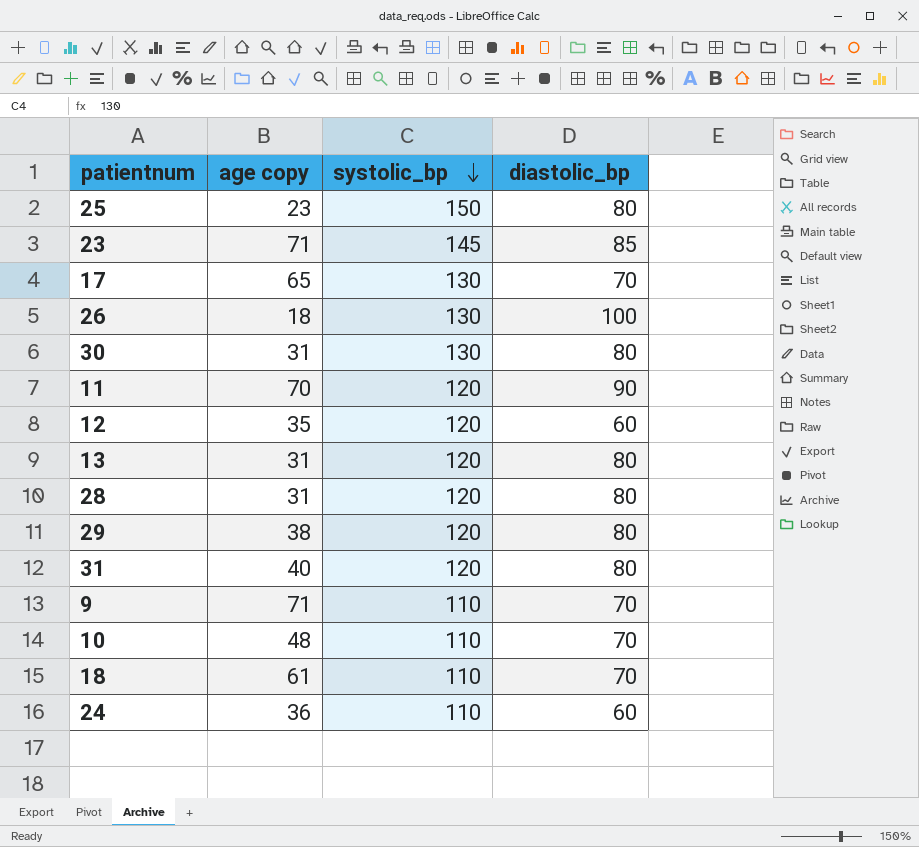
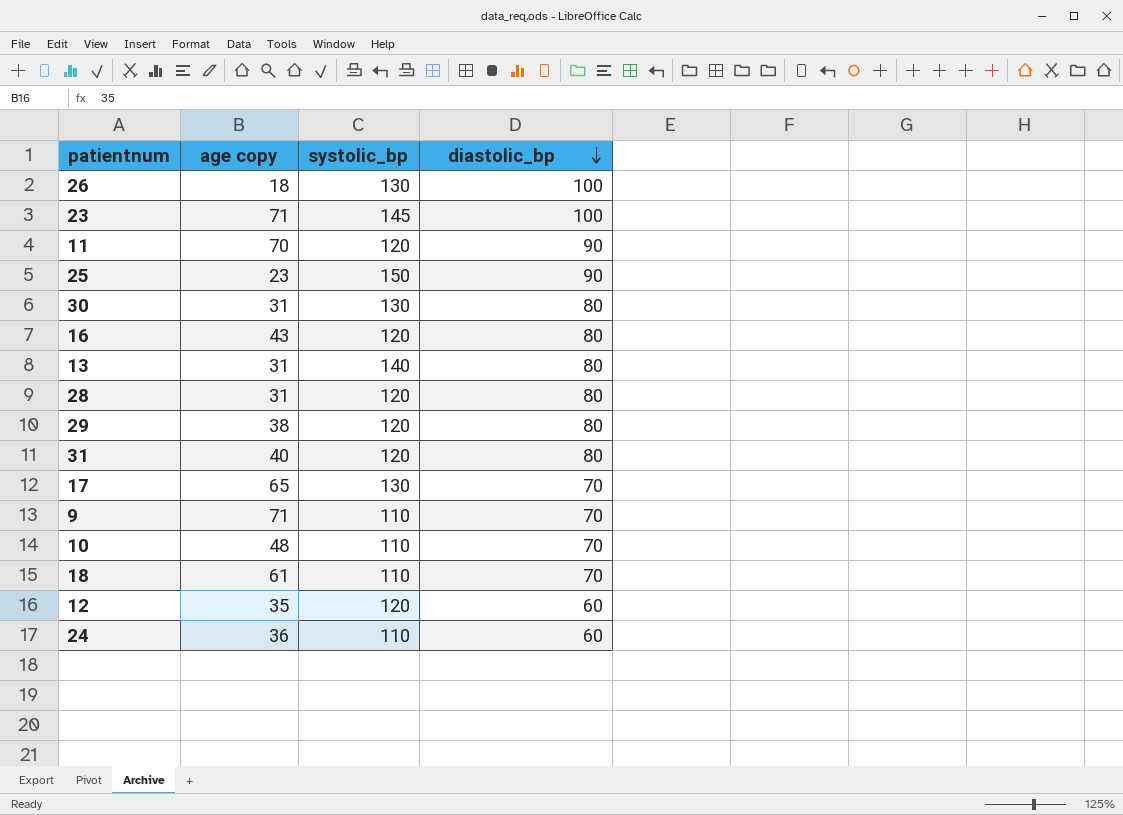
row order: systolic_bp descending -> diastolic_bp descending
23 | diastolic_bp: 85 -> 100
25 | diastolic_bp: 80 -> 90
row 16: none -> 43 | 120 | 80
13 | systolic_bp: 120 -> 140

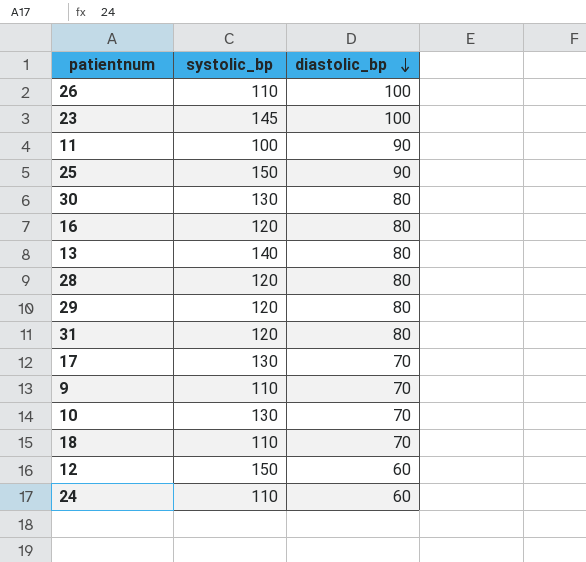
column age copy | position: 2 -> none
26 | systolic_bp: 130 -> 110
11 | systolic_bp: 120 -> 100
10 | systolic_bp: 110 -> 130
12 | systolic_bp: 120 -> 150

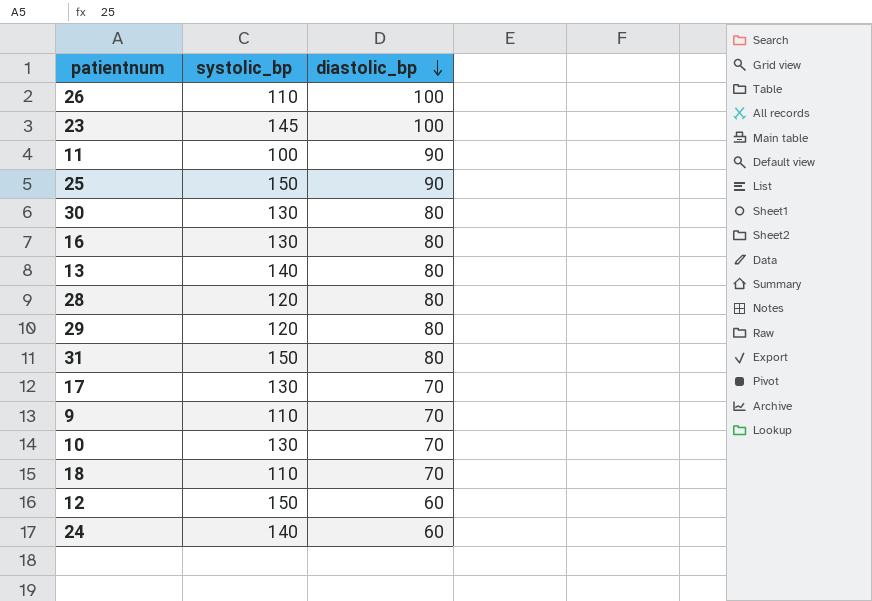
16 | systolic_bp: 120 -> 130
31 | systolic_bp: 120 -> 150
24 | systolic_bp: 110 -> 140

